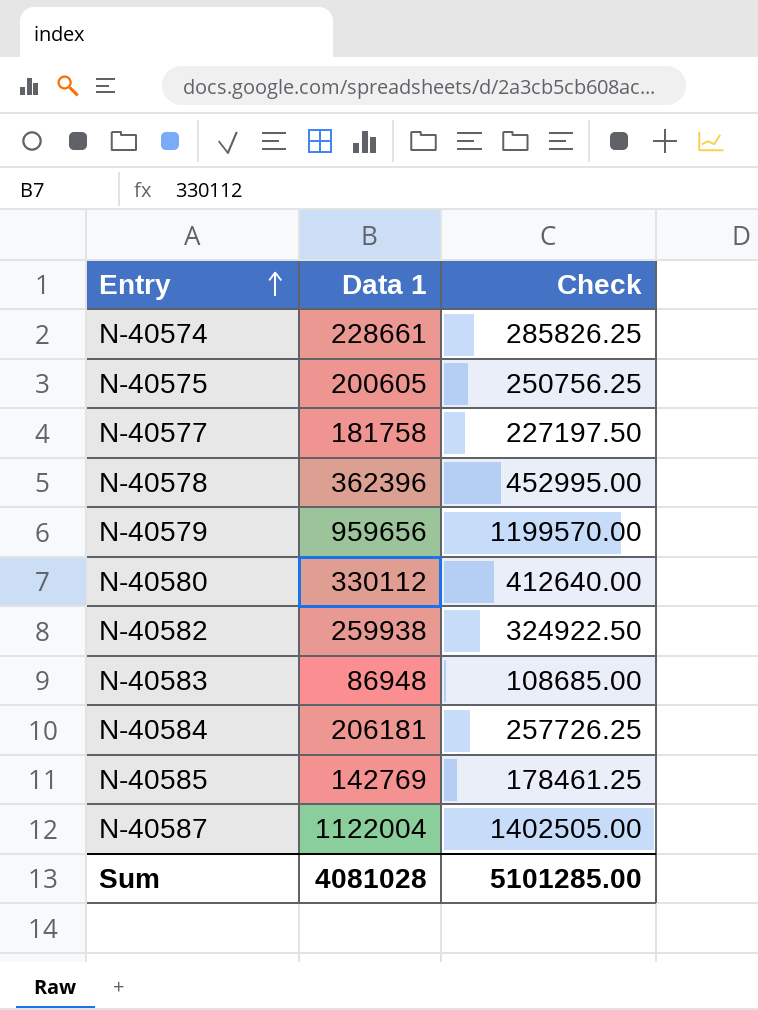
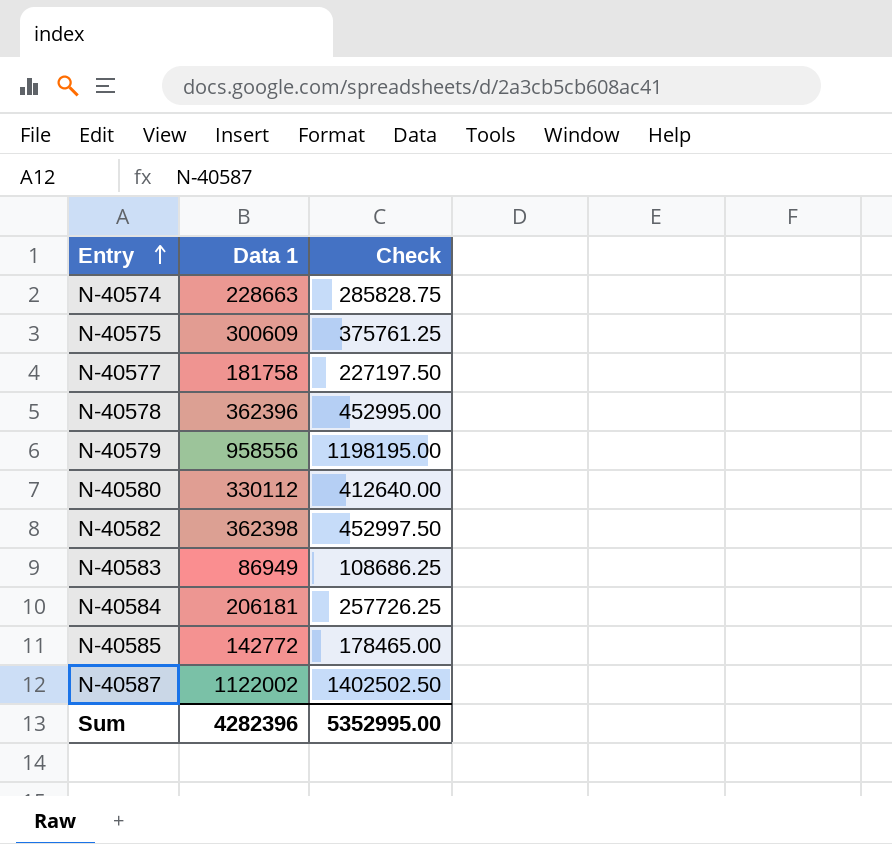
N-40574 | Data 1: 228661 -> 228663
N-40574 | Check: 285826.25 -> 285828.75
N-40575 | Data 1: 200605 -> 300609
N-40575 | Check: 250756.25 -> 375761.25
N-40579 | Data 1: 959656 -> 958556
N-40579 | Check: 1199570.00 -> 1198195.00
N-40582 | Data 1: 259938 -> 362398
N-40582 | Check: 324922.50 -> 452997.50
N-40583 | Data 1: 86948 -> 86949
N-40583 | Check: 108685.00 -> 108686.25
N-40585 | Data 1: 142769 -> 142772
N-40585 | Check: 178461.25 -> 178465.00
N-40587 | Data 1: 1122004 -> 1122002
N-40587 | Check: 1402505.00 -> 1402502.50
Sum | Data 1: 4081028 -> 4282396
Sum | Check: 5101285.00 -> 5352995.00

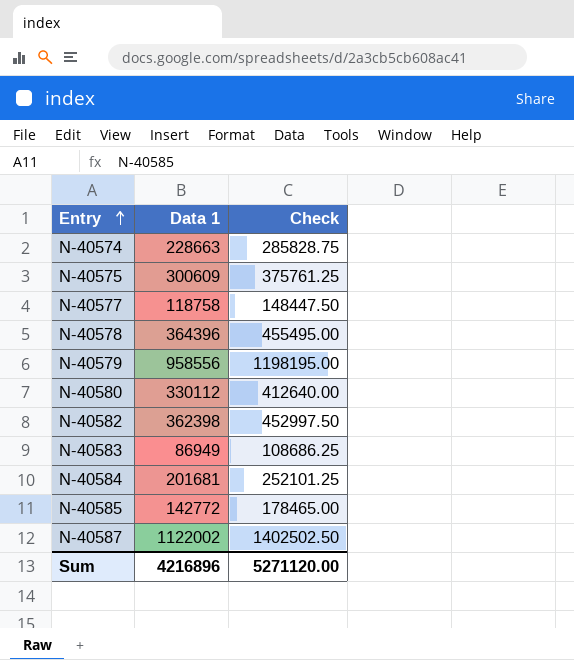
N-40577 | Data 1: 181758 -> 118758
N-40577 | Check: 227197.50 -> 148447.50
N-40578 | Data 1: 362396 -> 364396
N-40578 | Check: 452995.00 -> 455495.00
N-40584 | Data 1: 206181 -> 201681
N-40584 | Check: 257726.25 -> 252101.25
Sum | Data 1: 4282396 -> 4216896
Sum | Check: 5352995.00 -> 5271120.00

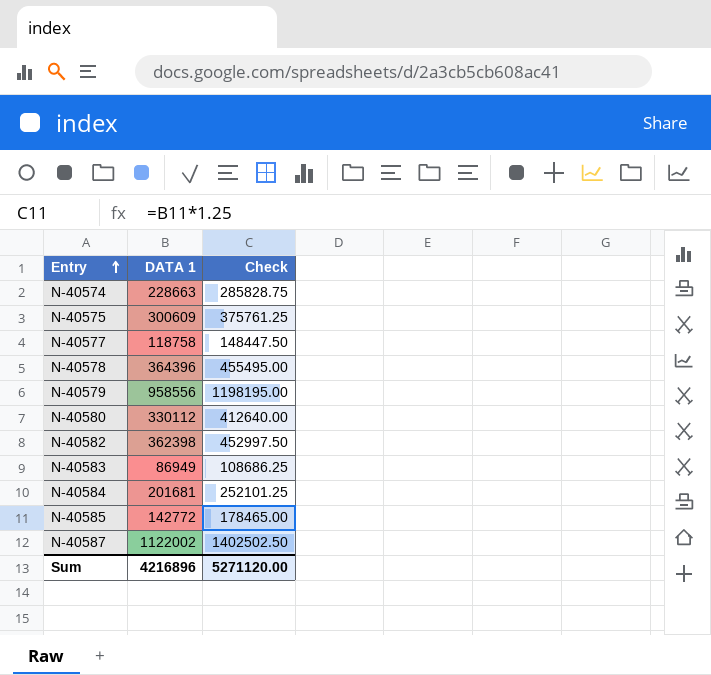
column name: Data 1 -> DATA 1

